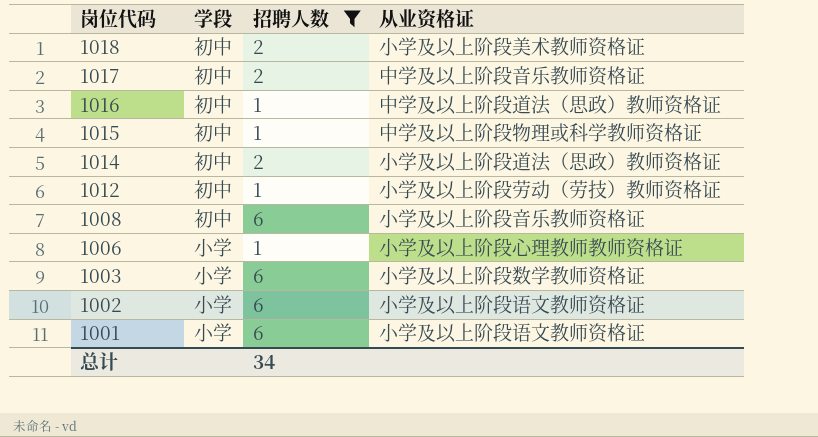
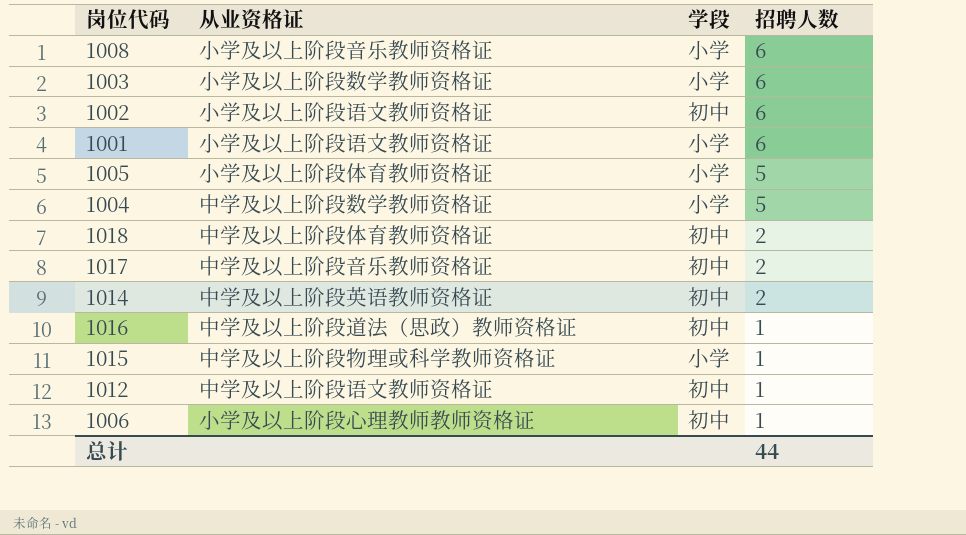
filter: 招聘人数 != 5 -> none
row order: 岗位代码 descending -> 招聘人数 descending
column 从业资格证 | position: 4 -> 2
1008 | 学段: 初中 -> 小学
1002 | 学段: 小学 -> 初中
1018 | 从业资格证: 小学及以上阶段美术教师资格证 -> 中学及以上阶段体育教师资格证
1014 | 从业资格证: 小学及以上阶段道法（思政）教师资格证 -> 中学及以上阶段英语教师资格证
1015 | 学段: 初中 -> 小学
1012 | 从业资格证: 小学及以上阶段劳动（劳技）教师资格证 -> 中学及以上阶段语文教师资格证
1006 | 学段: 小学 -> 初中
总计 | 招聘人数: 34 -> 44

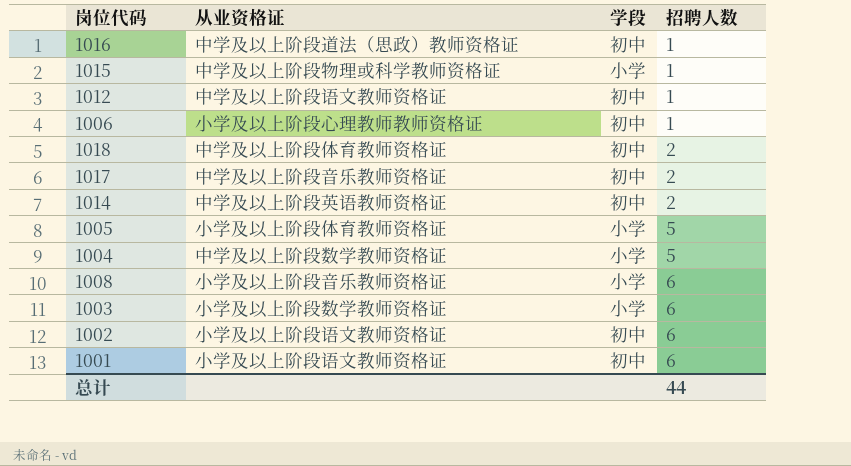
row order: 招聘人数 descending -> 招聘人数 ascending
1001 | 学段: 小学 -> 初中

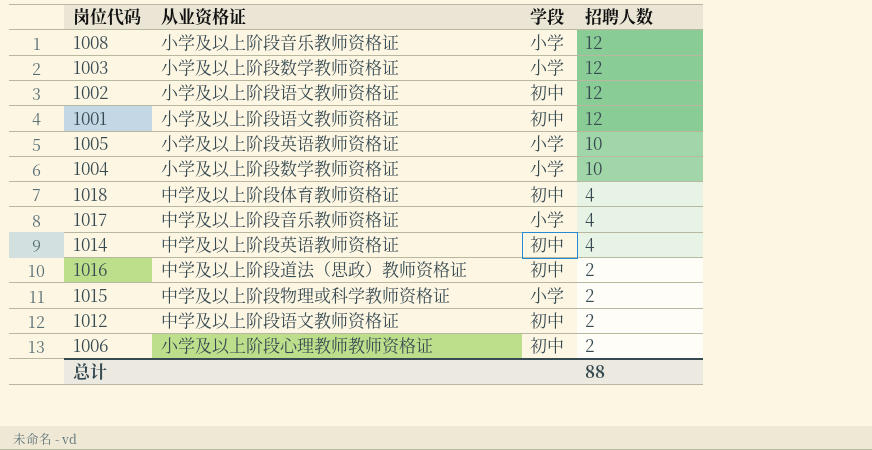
row order: 招聘人数 ascending -> 招聘人数 descending
1008 | 招聘人数: 6 -> 12
1003 | 招聘人数: 6 -> 12
1002 | 招聘人数: 6 -> 12
1001 | 招聘人数: 6 -> 12
1005 | 从业资格证: 小学及以上阶段体育教师资格证 -> 小学及以上阶段英语教师资格证
1005 | 招聘人数: 5 -> 10
1004 | 从业资格证: 中学及以上阶段数学教师资格证 -> 小学及以上阶段数学教师资格证
1004 | 招聘人数: 5 -> 10
1018 | 招聘人数: 2 -> 4
1017 | 学段: 初中 -> 小学
1017 | 招聘人数: 2 -> 4
1014 | 招聘人数: 2 -> 4
1016 | 招聘人数: 1 -> 2
1015 | 招聘人数: 1 -> 2
1012 | 招聘人数: 1 -> 2
1006 | 招聘人数: 1 -> 2
总计 | 招聘人数: 44 -> 88

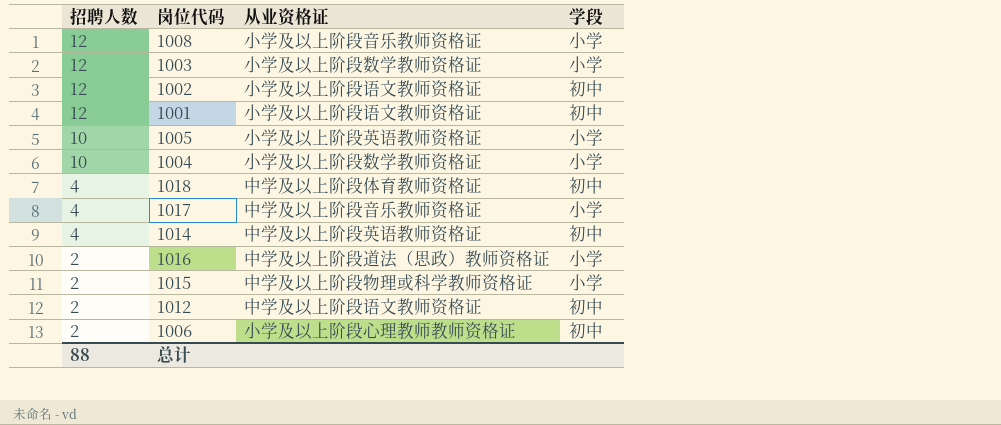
column 招聘人数 | position: 4 -> 1
1016 | 学段: 初中 -> 小学

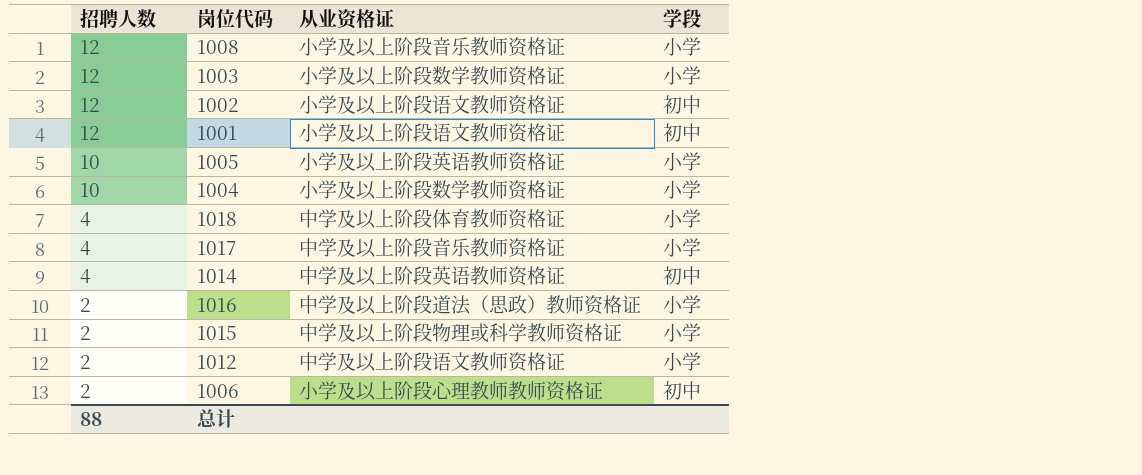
1018 | 学段: 初中 -> 小学
1012 | 学段: 初中 -> 小学

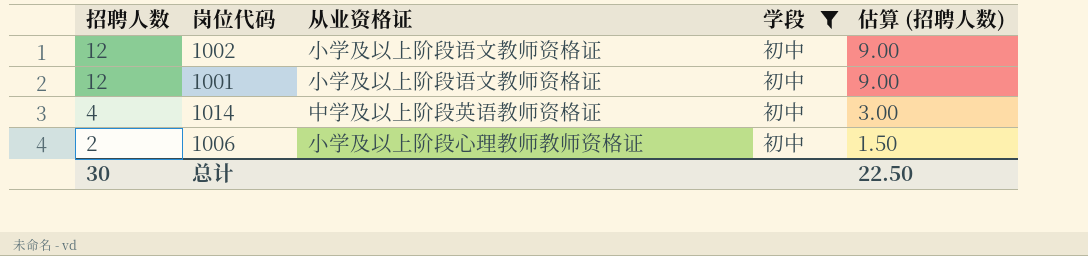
filter: none -> 学段 = 初中
column 估算 (招聘人数) | formula: none -> [招聘人数] * 0.75
总计 | 招聘人数: 88 -> 30

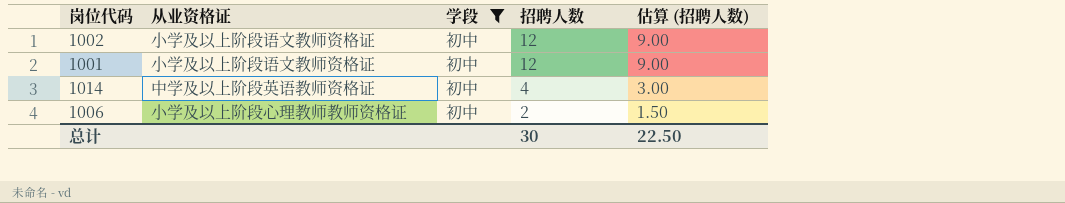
column 招聘人数 | position: 1 -> 4

